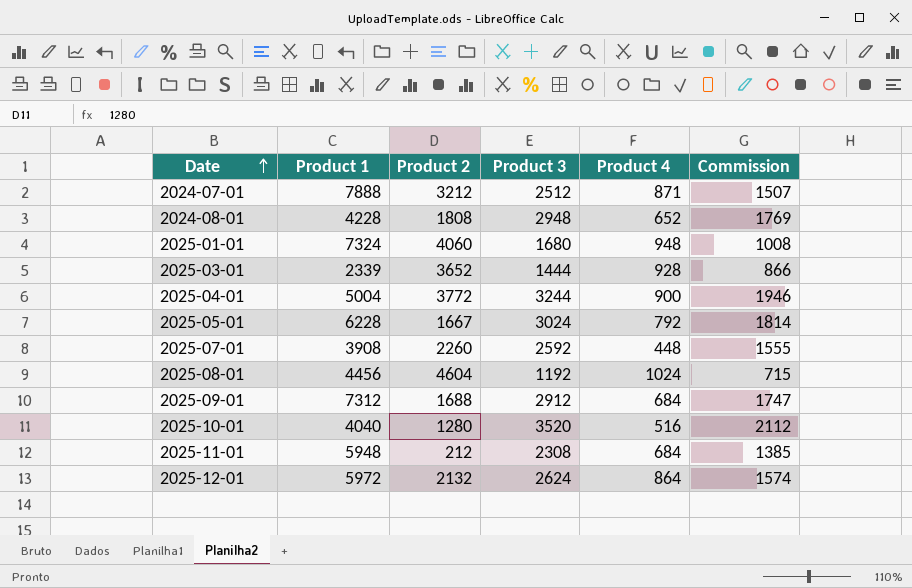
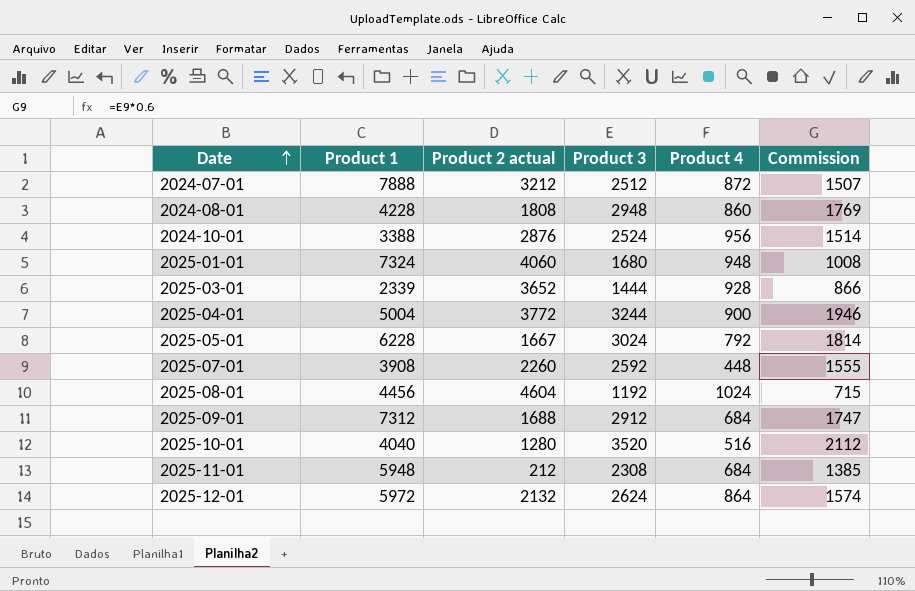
column name: Product 2 -> Product 2 actual
2024-07-01 | Product 4: 871 -> 872
2024-08-01 | Product 4: 652 -> 860
row 2024-10-01: none -> 3388 | 2876 | 2524 | 956 | 1514

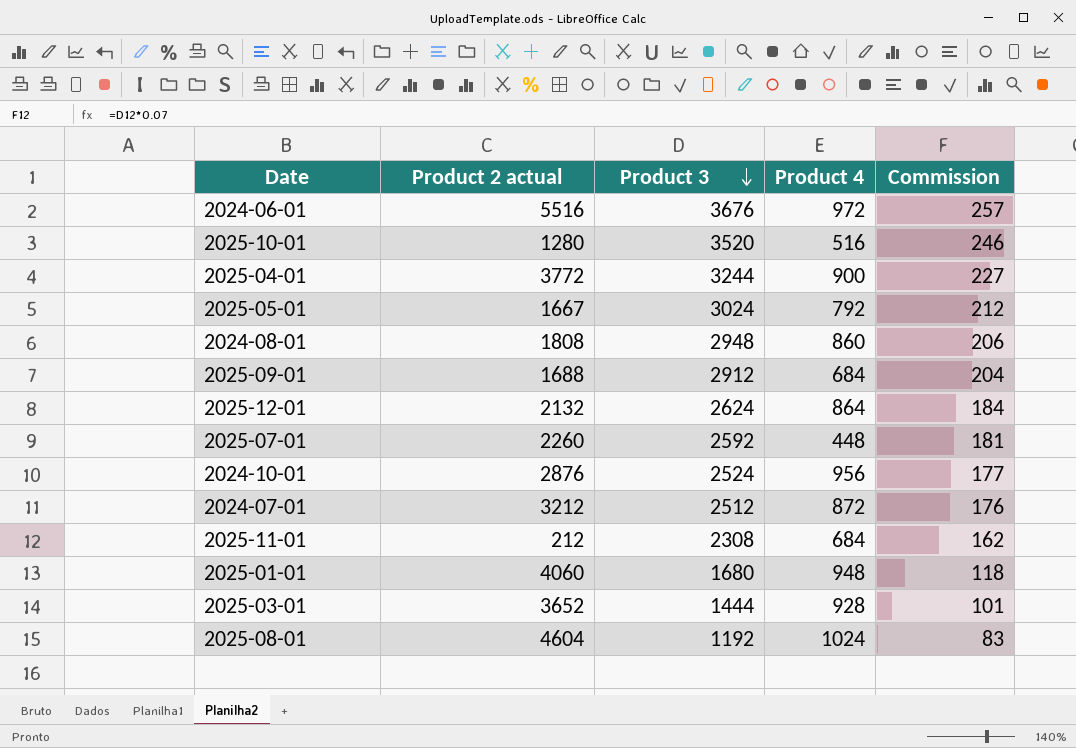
row order: Date ascending -> Product 3 descending
column Product 1 | position: 2 -> none
column Commission | formula: [Product 3] * 0.6 -> [Product 3] * 0.07
row 2024-06-01: none -> 5516 | 3676 | 972 | 257

